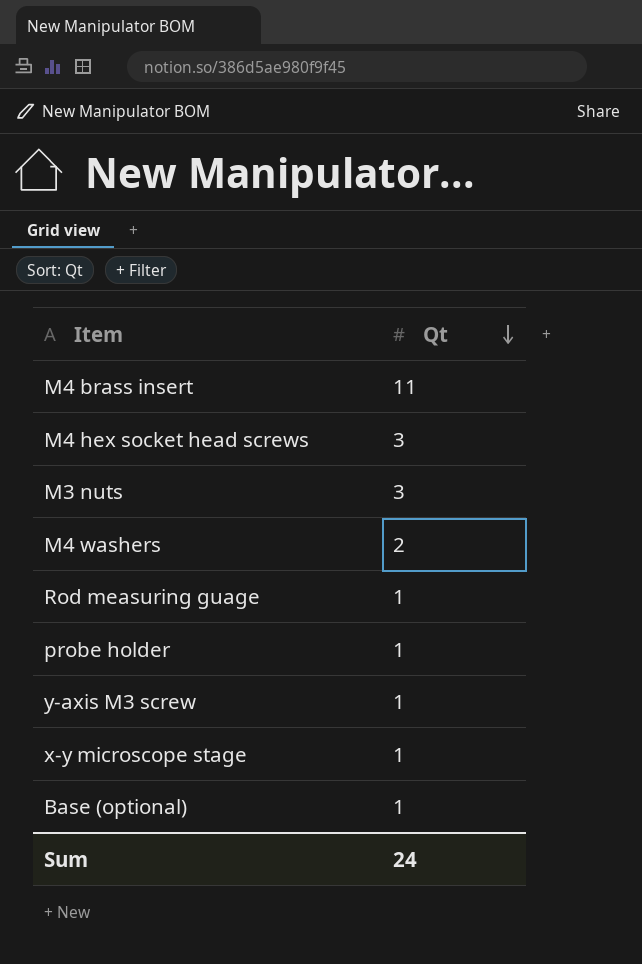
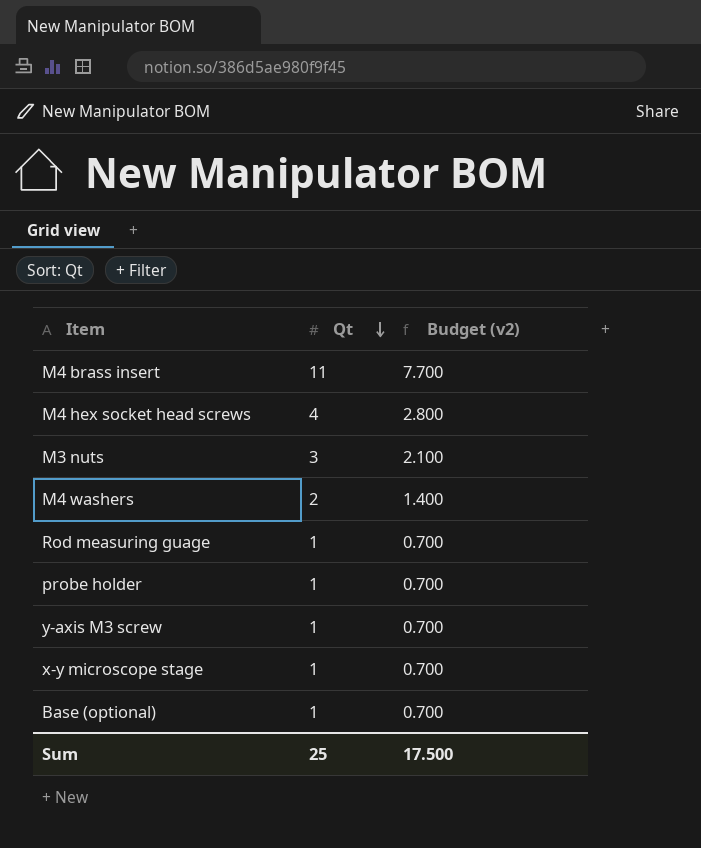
column Budget (v2) | formula: none -> [Qt] * 0.7
M4 hex socket head screws | Qt: 3 -> 4
Sum | Qt: 24 -> 25

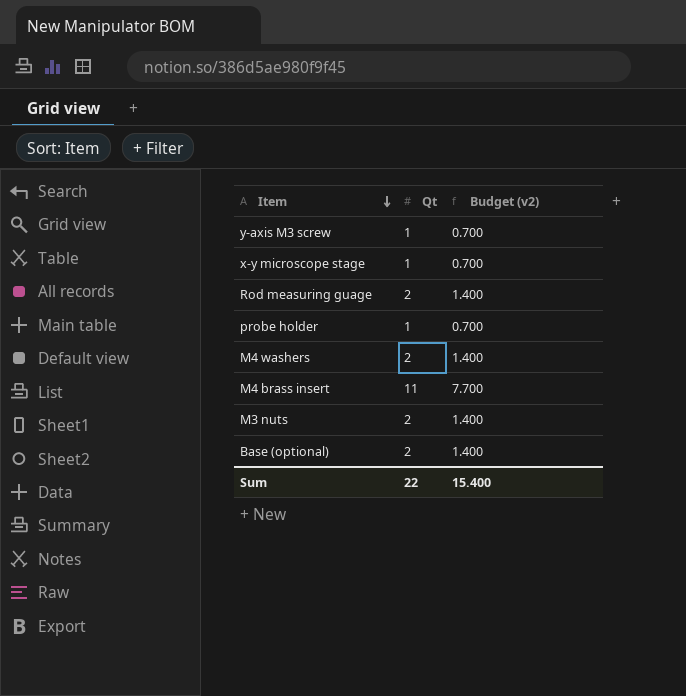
row order: Qt descending -> Item descending
row M4 hex socket head screws: 4 | 2.800 -> none
Rod measuring guage | Qt: 1 -> 2
Rod measuring guage | Budget (v2): 0.700 -> 1.400
M3 nuts | Qt: 3 -> 2
M3 nuts | Budget (v2): 2.100 -> 1.400
Base (optional) | Qt: 1 -> 2
Base (optional) | Budget (v2): 0.700 -> 1.400
Sum | Qt: 25 -> 22
Sum | Budget (v2): 17.500 -> 15.400

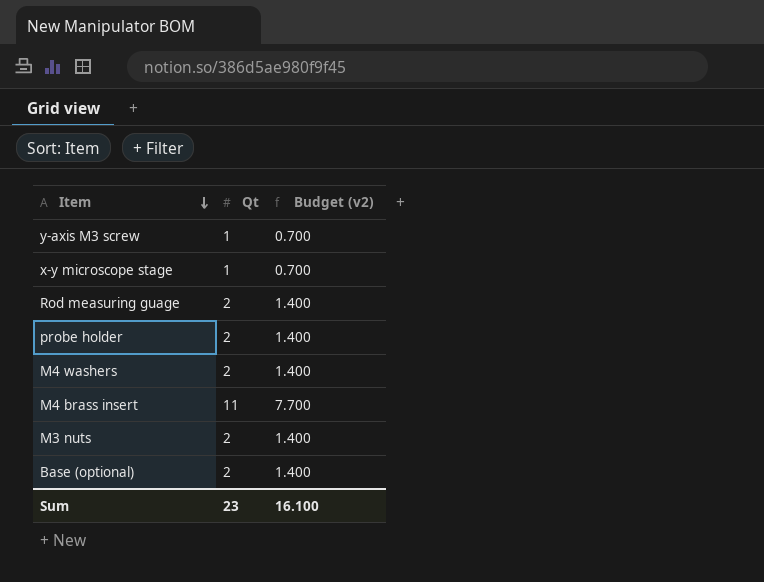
probe holder | Qt: 1 -> 2
probe holder | Budget (v2): 0.700 -> 1.400
Sum | Qt: 22 -> 23
Sum | Budget (v2): 15.400 -> 16.100

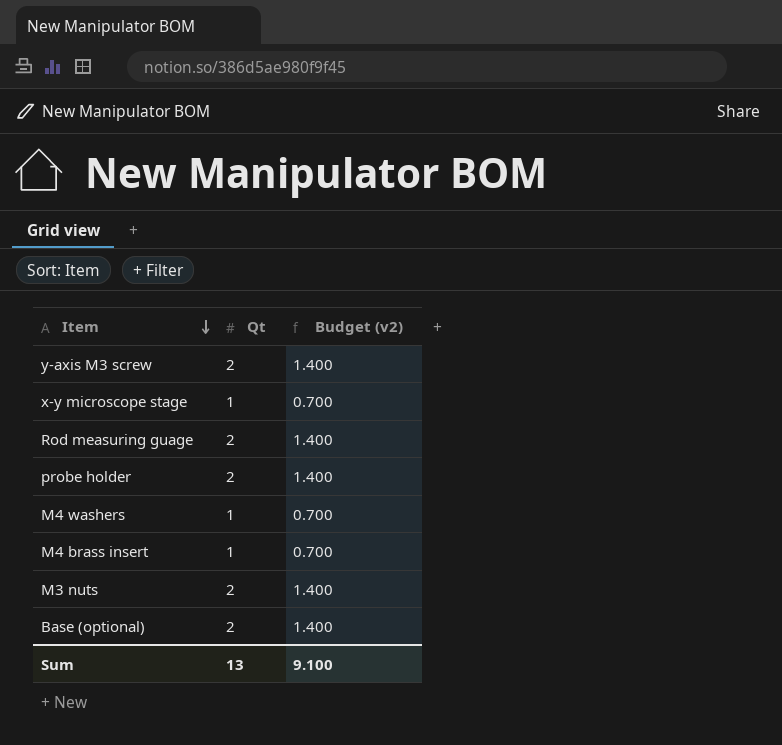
y-axis M3 screw | Qt: 1 -> 2
y-axis M3 screw | Budget (v2): 0.700 -> 1.400
M4 washers | Qt: 2 -> 1
M4 washers | Budget (v2): 1.400 -> 0.700
M4 brass insert | Qt: 11 -> 1
M4 brass insert | Budget (v2): 7.700 -> 0.700
Sum | Qt: 23 -> 13
Sum | Budget (v2): 16.100 -> 9.100

